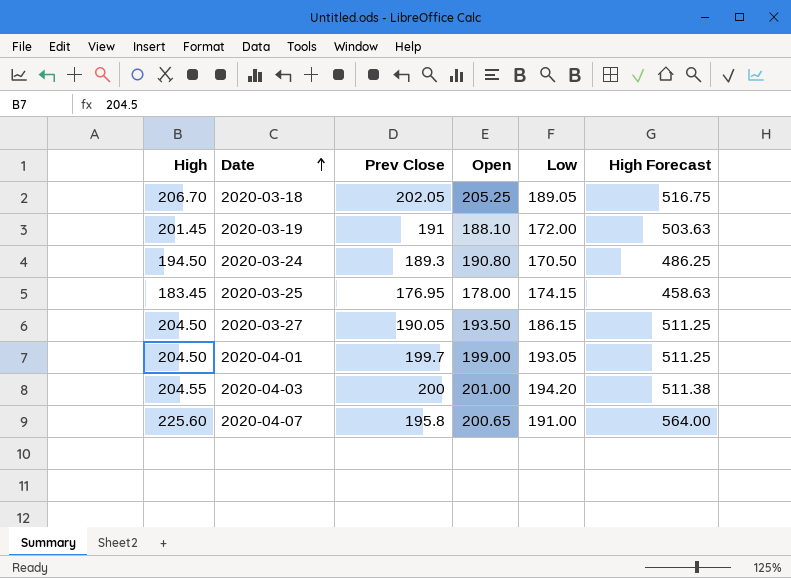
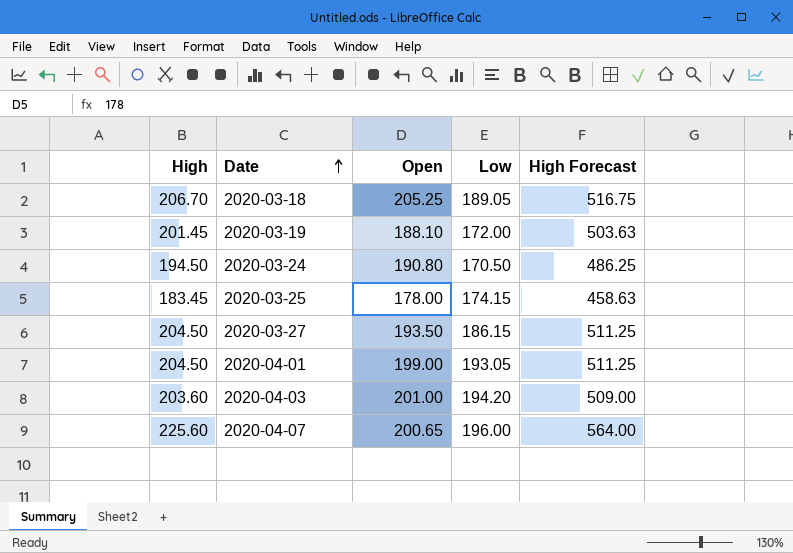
column Prev Close | position: 3 -> none
2020-04-03 | High: 204.55 -> 203.60
2020-04-03 | High Forecast: 511.38 -> 509.00
2020-04-07 | Low: 191.00 -> 196.00

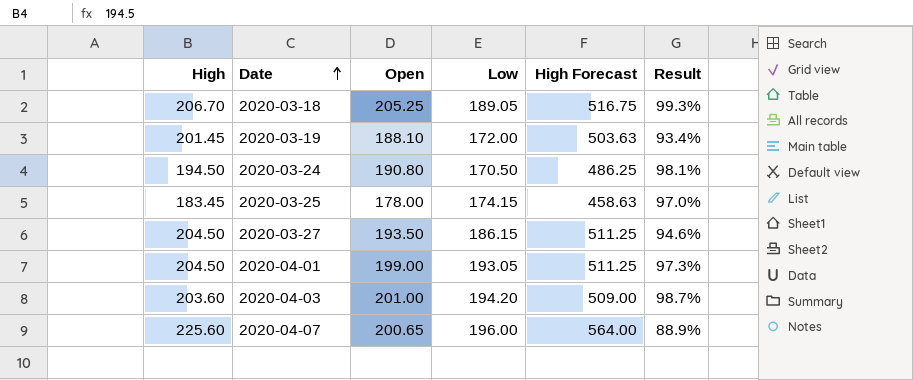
column Result | formula: none -> [Open] / [High]

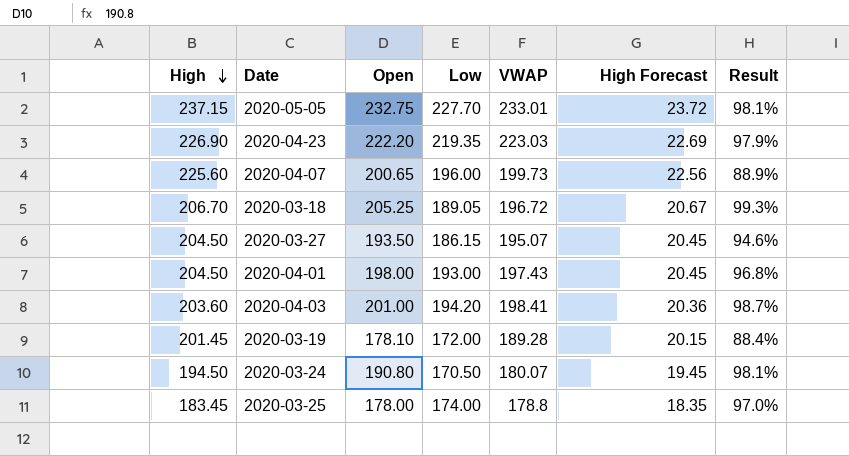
row order: Date ascending -> High descending
column VWAP | position: none -> 5
column High Forecast | formula: [High] * 2.5 -> [High] * 0.1
row 2020-05-05: none -> 237.15 | 232.75 | 227.70 | 233.01 | 23.72 | 98.1%
row 2020-04-23: none -> 226.90 | 222.20 | 219.35 | 223.03 | 22.69 | 97.9%
2020-04-01 | Open: 199.00 -> 198.00
2020-04-01 | Low: 193.05 -> 193.00
2020-04-01 | Result: 97.3% -> 96.8%
2020-03-19 | Open: 188.10 -> 178.10
2020-03-19 | Result: 93.4% -> 88.4%
2020-03-25 | Low: 174.15 -> 174.00

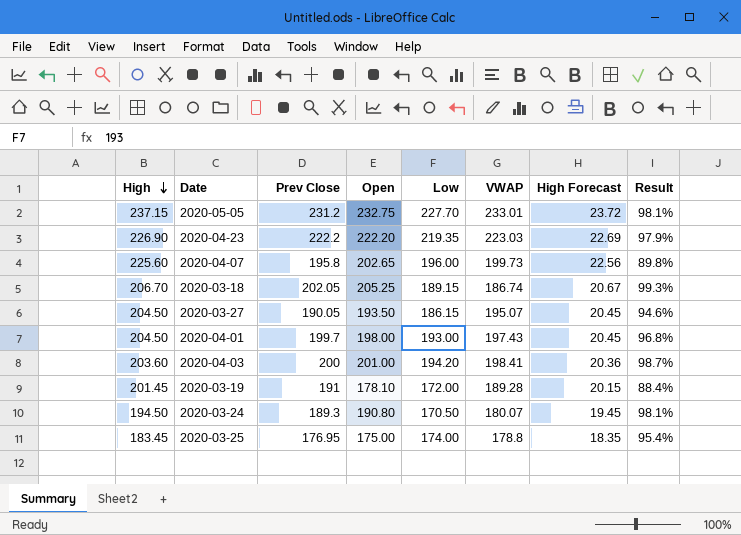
column Prev Close | position: none -> 3
2020-04-07 | Open: 200.65 -> 202.65
2020-04-07 | Result: 88.9% -> 89.8%
2020-03-18 | Low: 189.05 -> 189.15
2020-03-18 | VWAP: 196.72 -> 186.74
2020-03-25 | Open: 178.00 -> 175.00
2020-03-25 | Result: 97.0% -> 95.4%

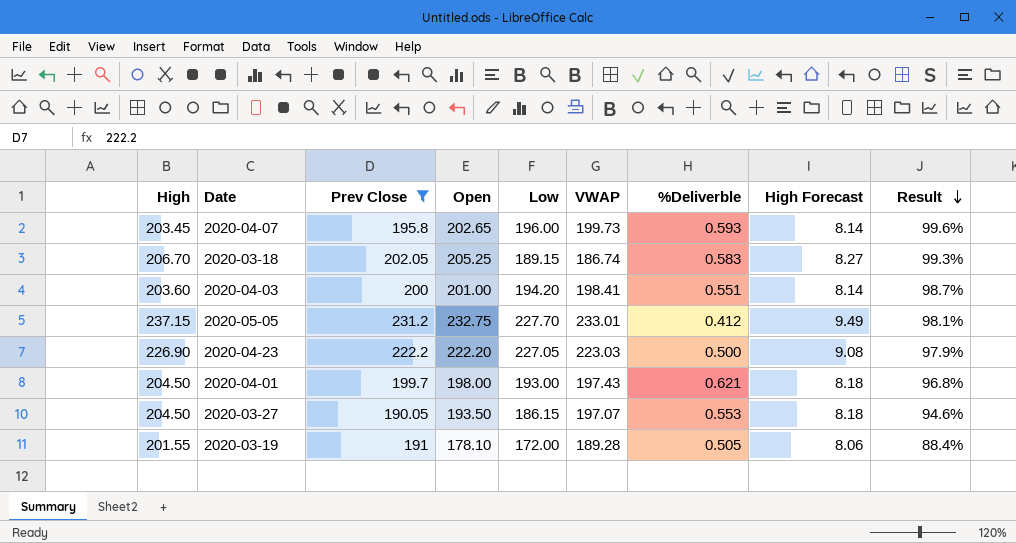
filter: none -> Prev Close >= 190.05
row order: High descending -> Result descending
column %Deliverble | position: none -> 7
column High Forecast | formula: [High] * 0.1 -> [High] * 0.04
2020-04-07 | High: 225.60 -> 203.45
2020-04-07 | Result: 89.8% -> 99.6%
2020-04-23 | Low: 219.35 -> 227.05
2020-03-27 | VWAP: 195.07 -> 197.07
2020-03-19 | High: 201.45 -> 201.55

